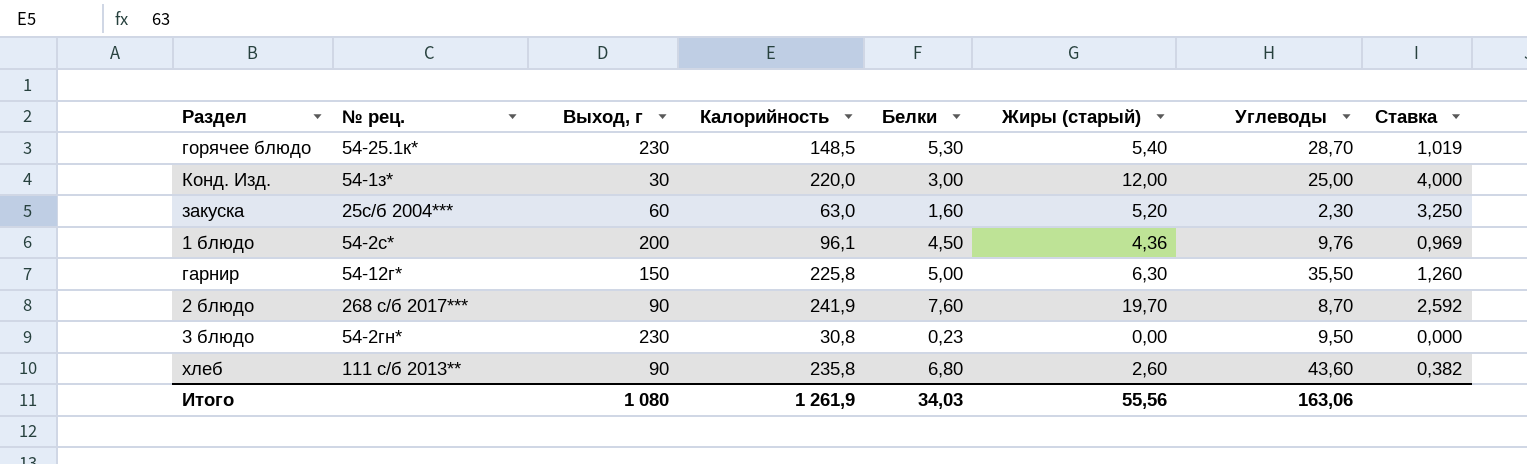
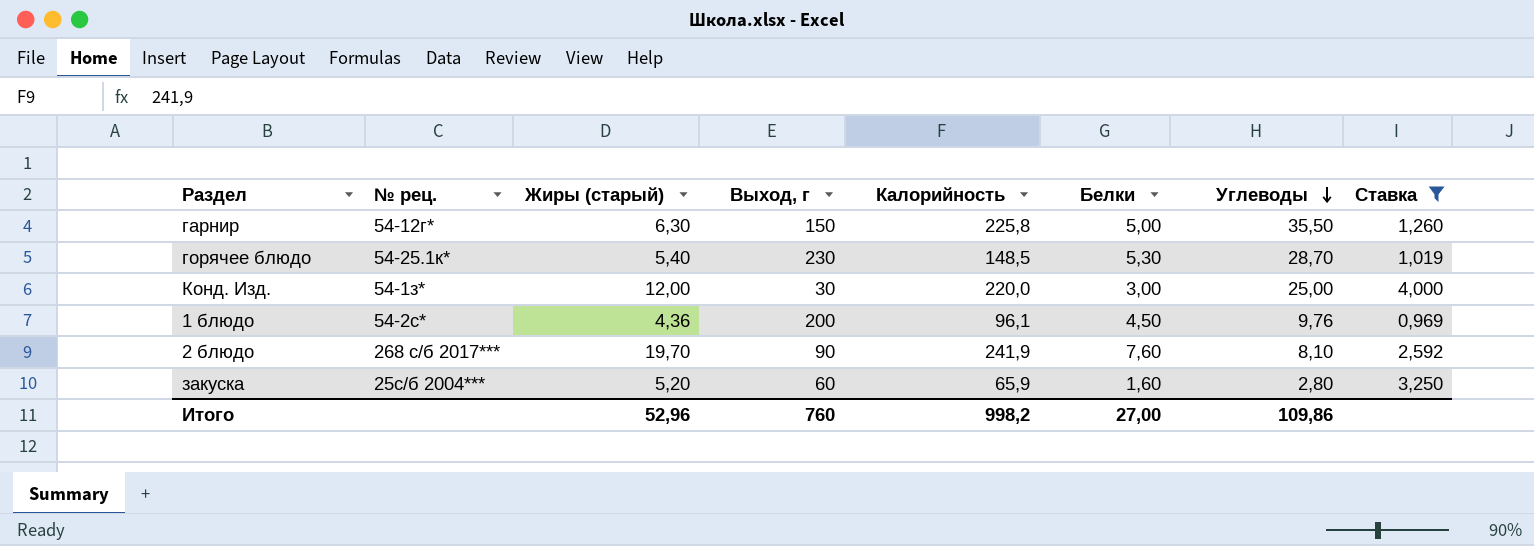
filter: none -> Ставка >= 0,969
row order: none -> Углеводы descending
column Жиры (старый) | position: 6 -> 3
2 блюдо | Углеводы: 8,70 -> 8,10
закуска | Калорийность: 63,0 -> 65,9
закуска | Углеводы: 2,30 -> 2,80
Итого | Жиры (старый): 55,56 -> 52,96
Итого | Выход, г: 1 080 -> 760
Итого | Калорийность: 1 261,9 -> 998,2
Итого | Белки: 34,03 -> 27,00
Итого | Углеводы: 163,06 -> 109,86

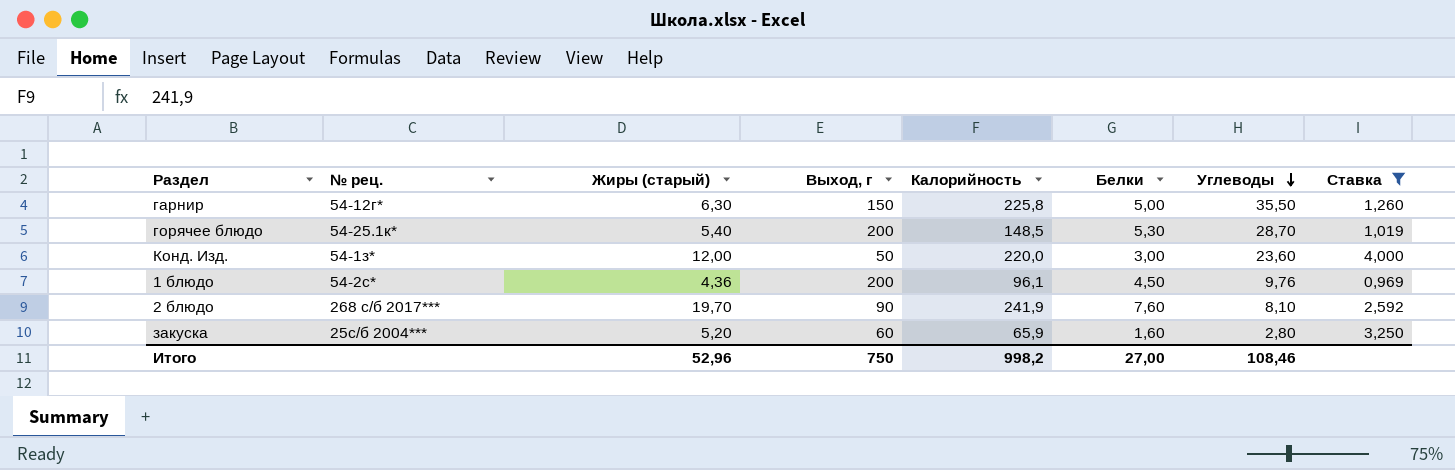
горячее блюдо | Выход, г: 230 -> 200
Конд. Изд. | Выход, г: 30 -> 50
Конд. Изд. | Углеводы: 25,00 -> 23,60
Итого | Выход, г: 760 -> 750
Итого | Углеводы: 109,86 -> 108,46

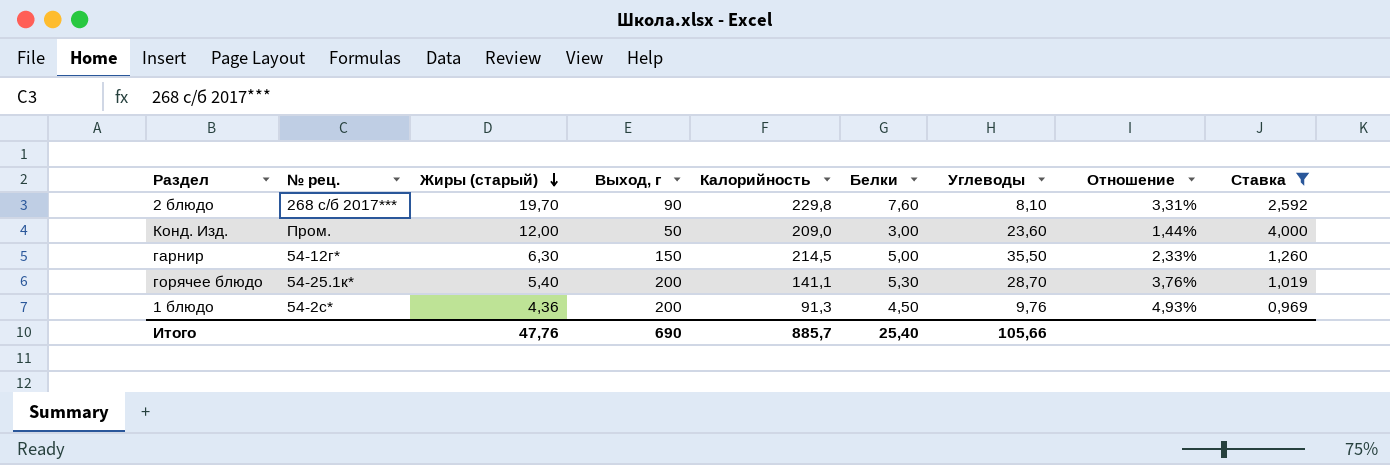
row order: Углеводы descending -> Жиры (старый) descending
column Отношение | formula: none -> [Белки] / [Калорийность]
row закуска: 25с/б 2004*** | 5,20 | 60 | 65,9 | 1,60 | 2,80 | 3,250 -> none
2 блюдо | Калорийность: 241,9 -> 229,8
Конд. Изд. | № рец.: 54-1з* -> Пром.
Конд. Изд. | Калорийность: 220,0 -> 209,0
гарнир | Калорийность: 225,8 -> 214,5
горячее блюдо | Калорийность: 148,5 -> 141,1
1 блюдо | Калорийность: 96,1 -> 91,3
Итого | Жиры (старый): 52,96 -> 47,76
Итого | Выход, г: 750 -> 690
Итого | Калорийность: 998,2 -> 885,7
Итого | Белки: 27,00 -> 25,40
Итого | Углеводы: 108,46 -> 105,66

